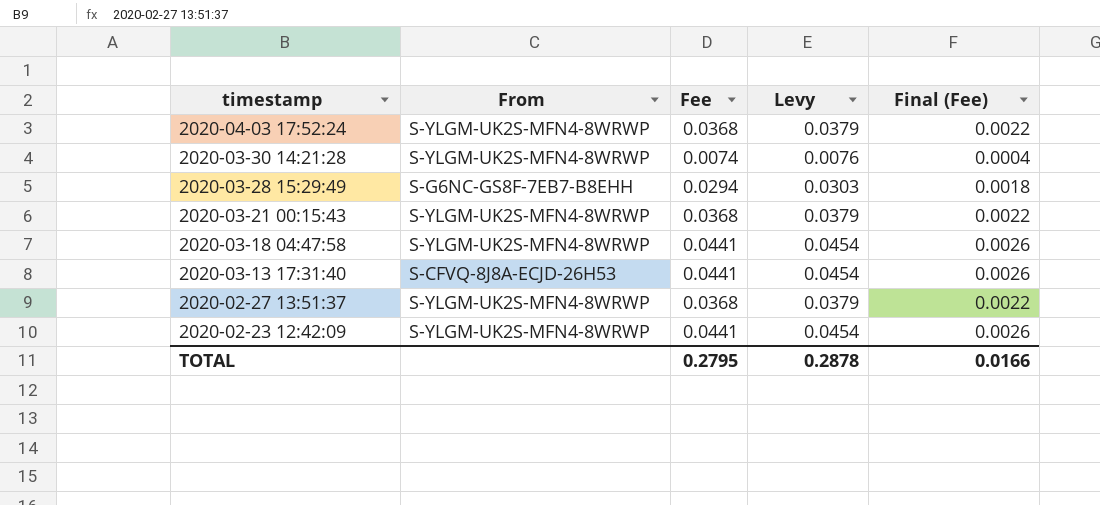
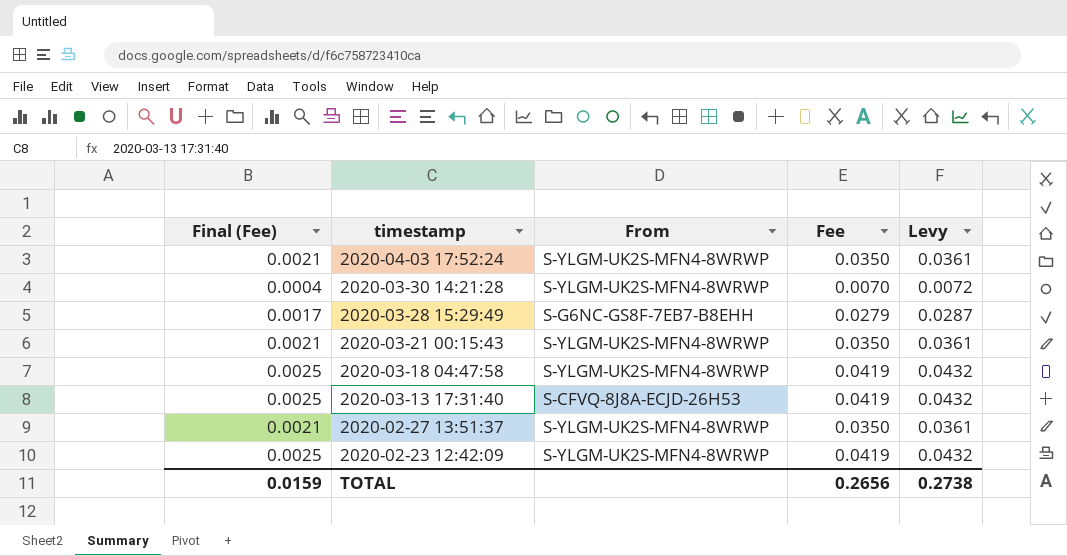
column Final (Fee) | position: 5 -> 1
2020-04-03 17:52:24 | Final (Fee): 0.0022 -> 0.0021
2020-04-03 17:52:24 | Fee: 0.0368 -> 0.0350
2020-04-03 17:52:24 | Levy: 0.0379 -> 0.0361
2020-03-30 14:21:28 | Fee: 0.0074 -> 0.0070
2020-03-30 14:21:28 | Levy: 0.0076 -> 0.0072
2020-03-28 15:29:49 | Final (Fee): 0.0018 -> 0.0017
2020-03-28 15:29:49 | Fee: 0.0294 -> 0.0279
2020-03-28 15:29:49 | Levy: 0.0303 -> 0.0287
2020-03-21 00:15:43 | Final (Fee): 0.0022 -> 0.0021
2020-03-21 00:15:43 | Fee: 0.0368 -> 0.0350
2020-03-21 00:15:43 | Levy: 0.0379 -> 0.0361
2020-03-18 04:47:58 | Final (Fee): 0.0026 -> 0.0025
2020-03-18 04:47:58 | Fee: 0.0441 -> 0.0419
2020-03-18 04:47:58 | Levy: 0.0454 -> 0.0432
2020-03-13 17:31:40 | Final (Fee): 0.0026 -> 0.0025
2020-03-13 17:31:40 | Fee: 0.0441 -> 0.0419
2020-03-13 17:31:40 | Levy: 0.0454 -> 0.0432
2020-02-27 13:51:37 | Final (Fee): 0.0022 -> 0.0021
2020-02-27 13:51:37 | Fee: 0.0368 -> 0.0350
2020-02-27 13:51:37 | Levy: 0.0379 -> 0.0361
2020-02-23 12:42:09 | Final (Fee): 0.0026 -> 0.0025
2020-02-23 12:42:09 | Fee: 0.0441 -> 0.0419
2020-02-23 12:42:09 | Levy: 0.0454 -> 0.0432
TOTAL | Final (Fee): 0.0166 -> 0.0159
TOTAL | Fee: 0.2795 -> 0.2656
TOTAL | Levy: 0.2878 -> 0.2738

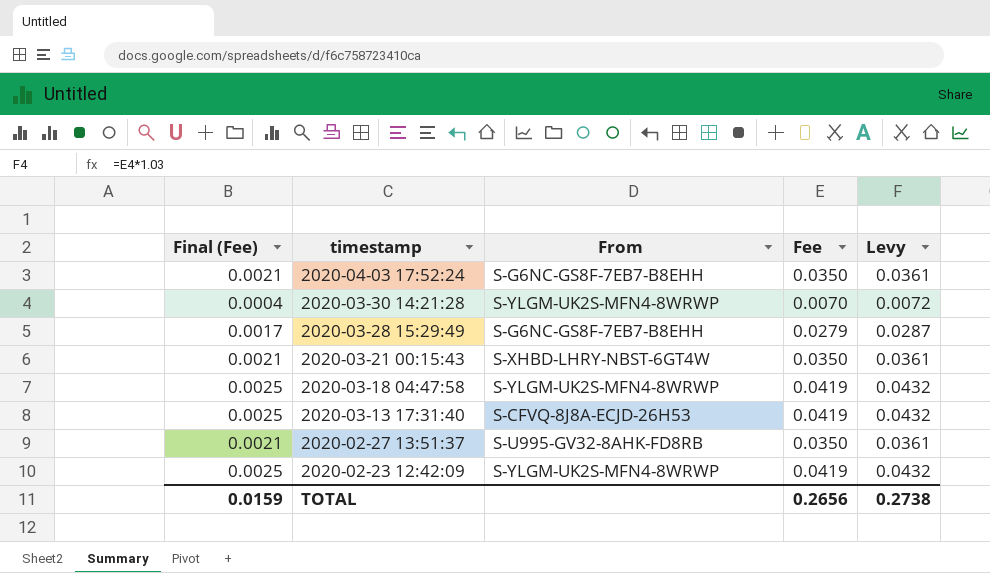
2020-04-03 17:52:24 | From: S-YLGM-UK2S-MFN4-8WRWP -> S-G6NC-GS8F-7EB7-B8EHH
2020-03-21 00:15:43 | From: S-YLGM-UK2S-MFN4-8WRWP -> S-XHBD-LHRY-NBST-6GT4W
2020-02-27 13:51:37 | From: S-YLGM-UK2S-MFN4-8WRWP -> S-U995-GV32-8AHK-FD8RB

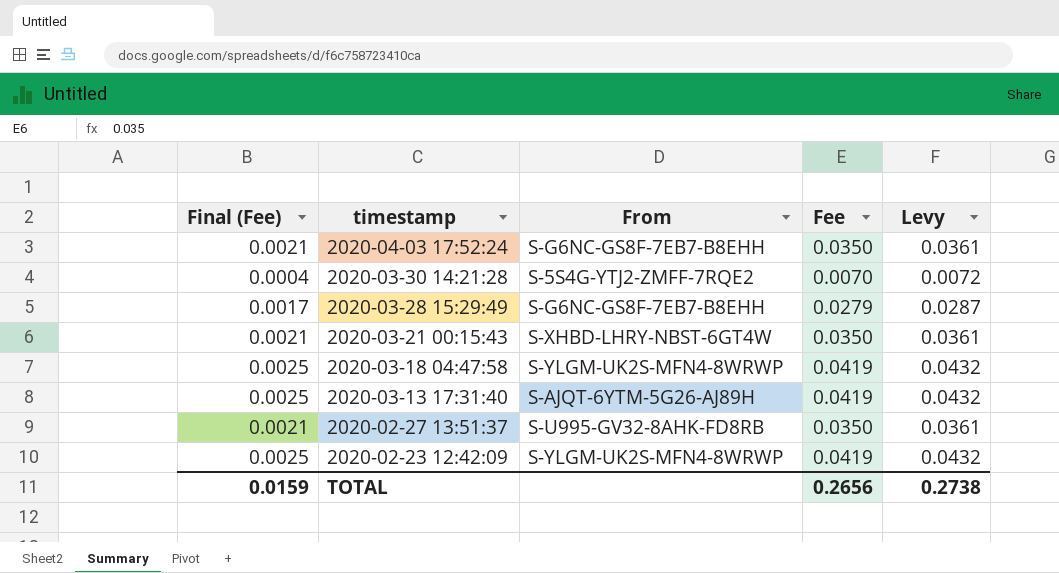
2020-03-30 14:21:28 | From: S-YLGM-UK2S-MFN4-8WRWP -> S-5S4G-YTJ2-ZMFF-7RQE2
2020-03-13 17:31:40 | From: S-CFVQ-8J8A-ECJD-26H53 -> S-AJQT-6YTM-5G26-AJ89H

